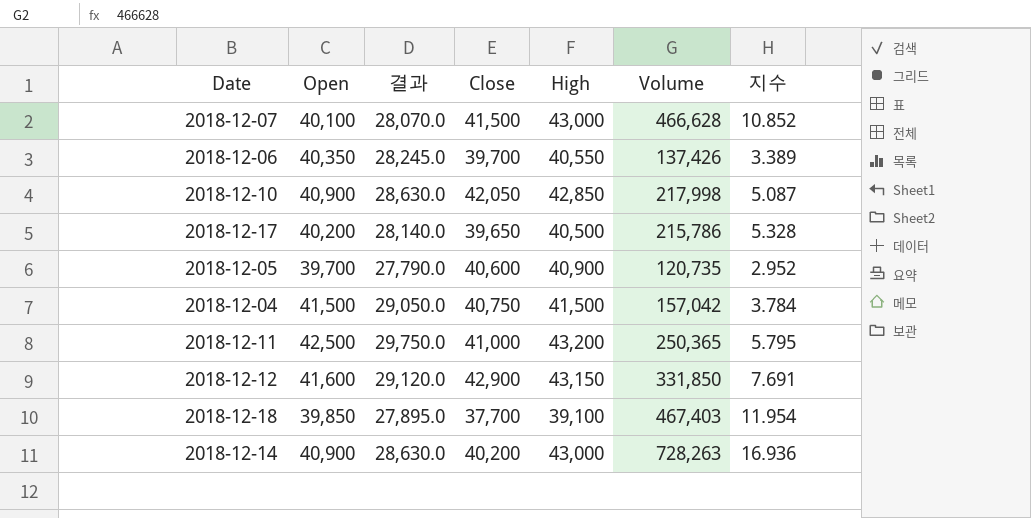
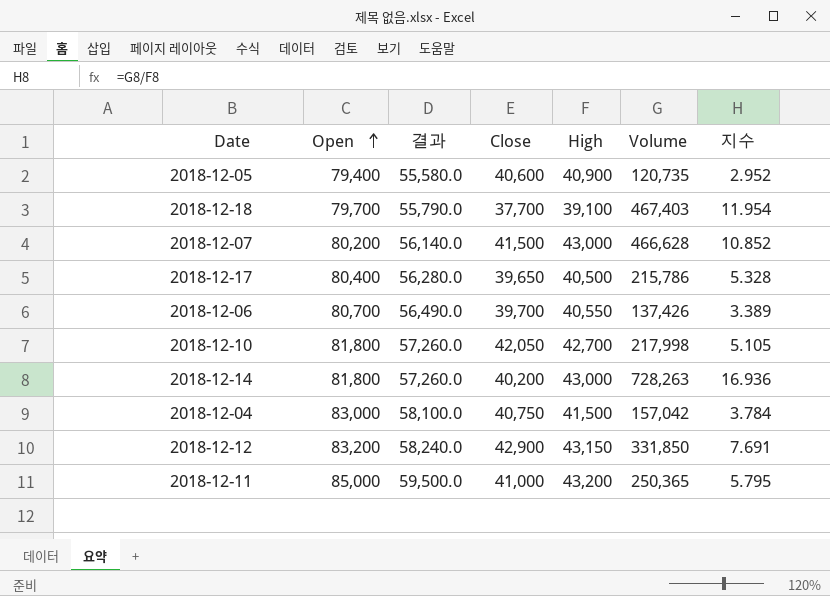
row order: none -> Open ascending
2018-12-05 | Open: 39,700 -> 79,400
2018-12-05 | 결과: 27,790.0 -> 55,580.0
2018-12-18 | Open: 39,850 -> 79,700
2018-12-18 | 결과: 27,895.0 -> 55,790.0
2018-12-07 | Open: 40,100 -> 80,200
2018-12-07 | 결과: 28,070.0 -> 56,140.0
2018-12-17 | Open: 40,200 -> 80,400
2018-12-17 | 결과: 28,140.0 -> 56,280.0
2018-12-06 | Open: 40,350 -> 80,700
2018-12-06 | 결과: 28,245.0 -> 56,490.0
2018-12-10 | Open: 40,900 -> 81,800
2018-12-10 | 결과: 28,630.0 -> 57,260.0
2018-12-10 | High: 42,850 -> 42,700
2018-12-10 | 지수: 5.087 -> 5.105
2018-12-14 | Open: 40,900 -> 81,800
2018-12-14 | 결과: 28,630.0 -> 57,260.0
2018-12-04 | Open: 41,500 -> 83,000
2018-12-04 | 결과: 29,050.0 -> 58,100.0
2018-12-12 | Open: 41,600 -> 83,200
2018-12-12 | 결과: 29,120.0 -> 58,240.0
2018-12-11 | Open: 42,500 -> 85,000
2018-12-11 | 결과: 29,750.0 -> 59,500.0

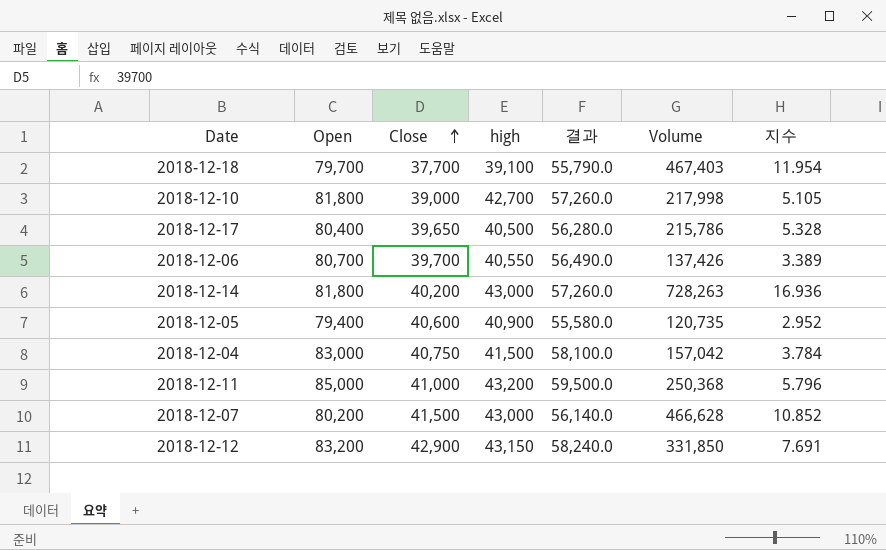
row order: Open ascending -> Close ascending
column name: High -> high
column 결과 | position: 3 -> 5
2018-12-10 | Close: 42,050 -> 39,000
2018-12-11 | Volume: 250,365 -> 250,368
2018-12-11 | 지수: 5.795 -> 5.796

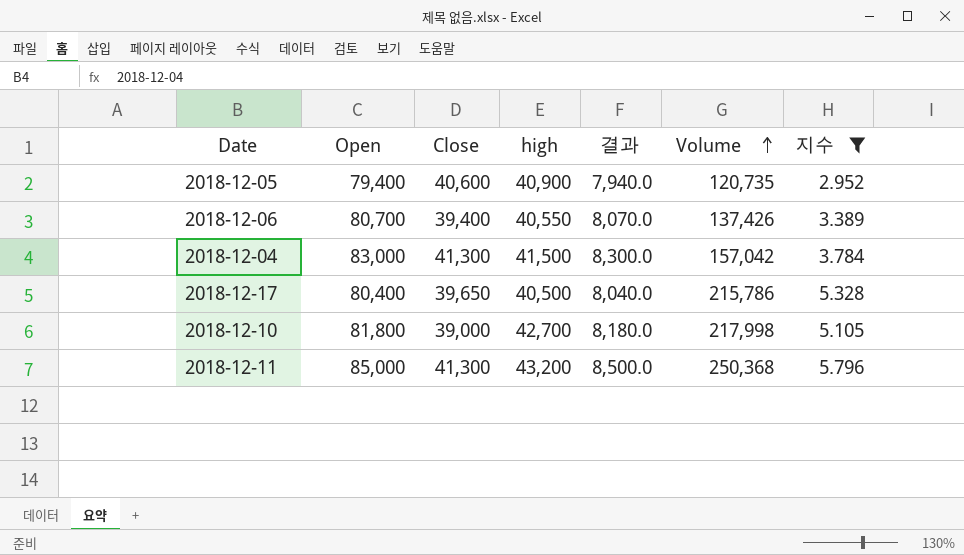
filter: none -> 지수 <= 5.796
row order: Close ascending -> Volume ascending
column 결과 | formula: [Open] * 0.7 -> [Open] * 0.1
2018-12-06 | Close: 39,700 -> 39,400
2018-12-04 | Close: 40,750 -> 41,300
2018-12-11 | Close: 41,000 -> 41,300

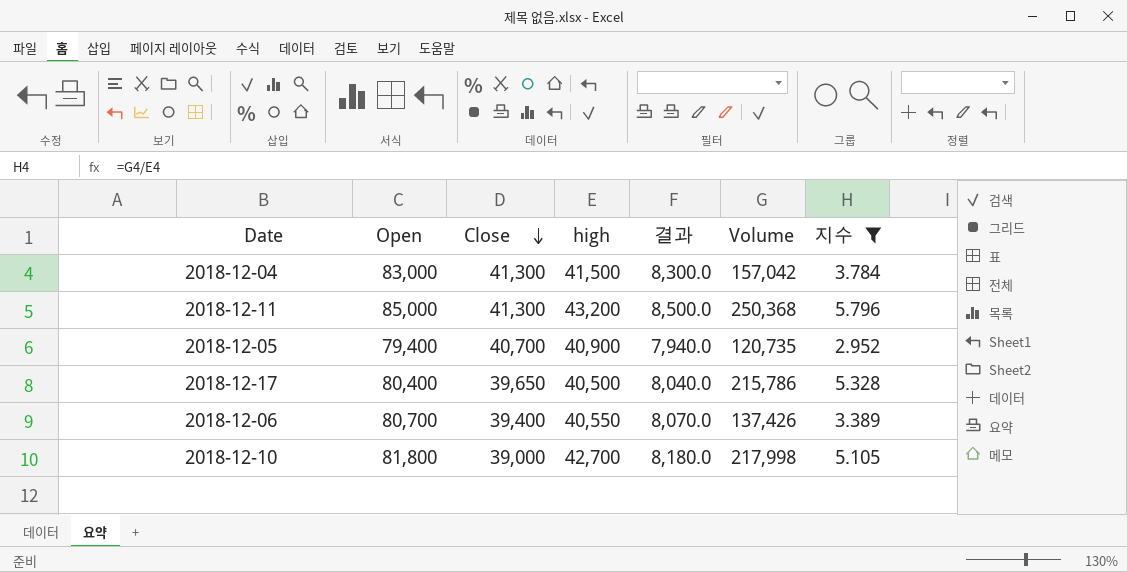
row order: Volume ascending -> Close descending
2018-12-05 | Close: 40,600 -> 40,700

